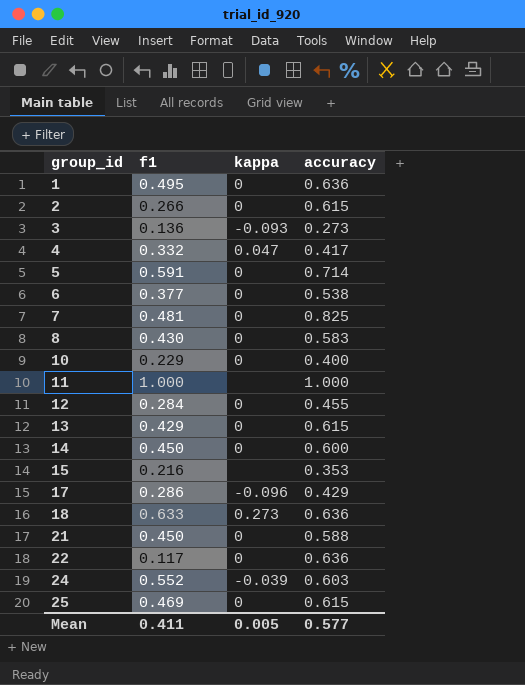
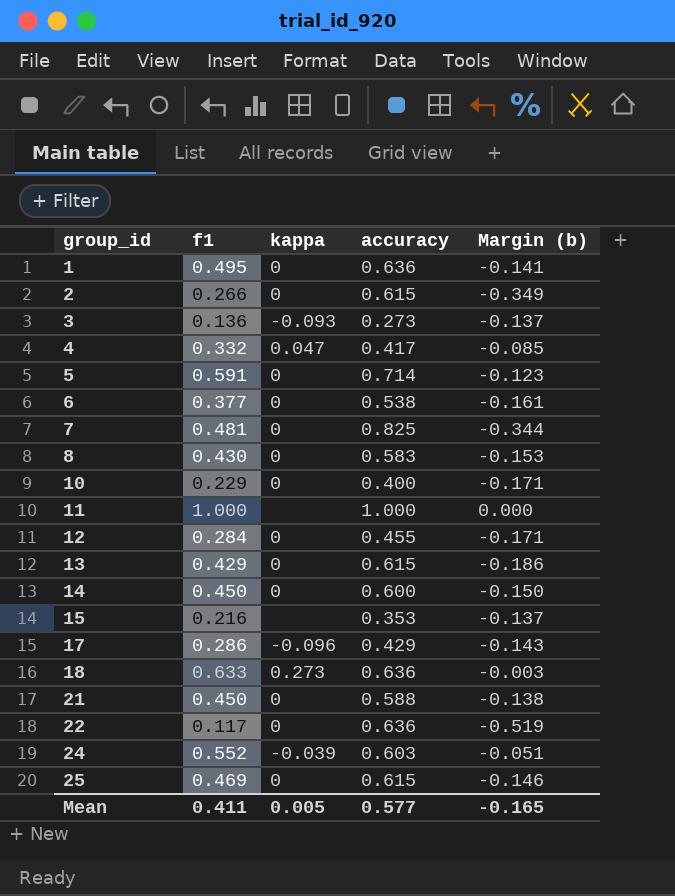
column Margin (b) | formula: none -> [f1] - [accuracy]

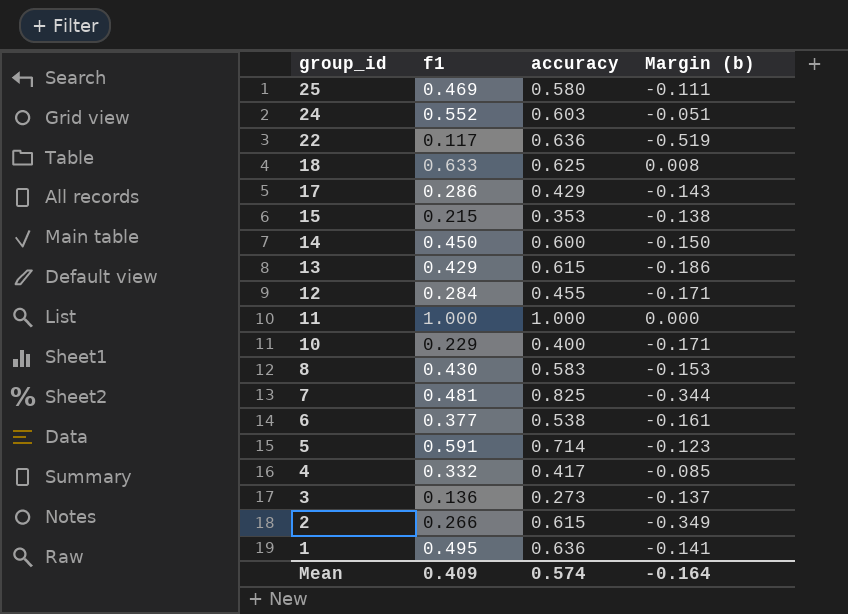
row order: group_id ascending -> group_id descending
column kappa | position: 3 -> none
row 21: 0.450 | 0 | 0.588 | -0.138 -> none
25 | accuracy: 0.615 -> 0.580
25 | Margin (b): -0.146 -> -0.111
18 | accuracy: 0.636 -> 0.625
18 | Margin (b): -0.003 -> 0.008
15 | f1: 0.216 -> 0.215
15 | Margin (b): -0.137 -> -0.138
Mean | f1: 0.411 -> 0.409
Mean | accuracy: 0.577 -> 0.574
Mean | Margin (b): -0.165 -> -0.164

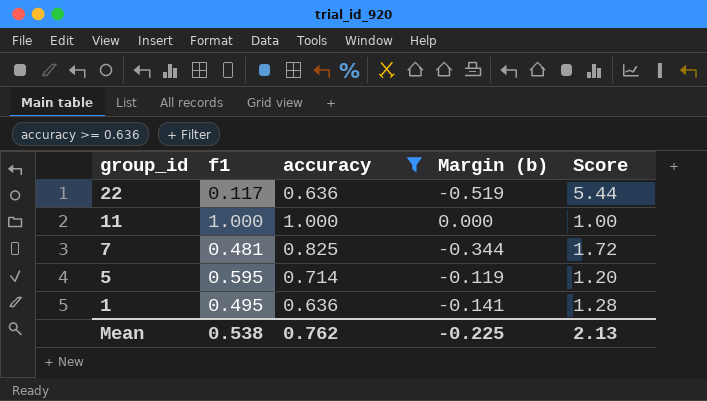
filter: none -> accuracy >= 0.636
column Score | formula: none -> [accuracy] / [f1]
5 | f1: 0.591 -> 0.595
5 | Margin (b): -0.123 -> -0.119
Mean | f1: 0.409 -> 0.538
Mean | accuracy: 0.574 -> 0.762
Mean | Margin (b): -0.164 -> -0.225

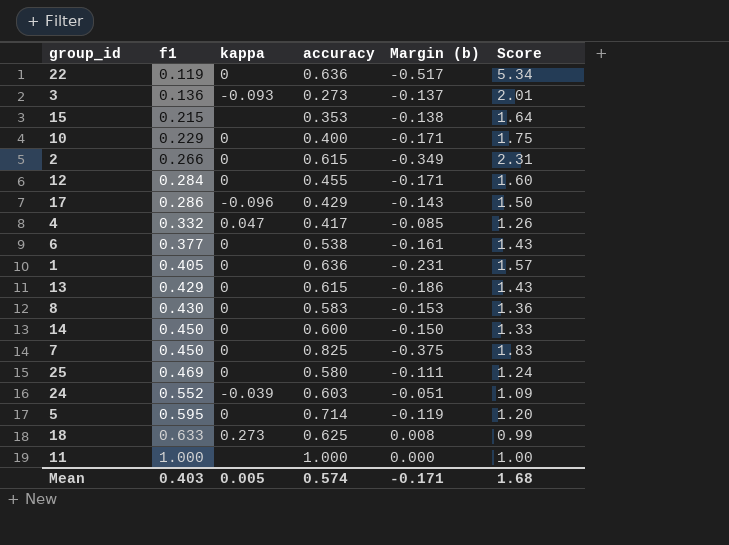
filter: accuracy >= 0.636 -> none
row order: group_id descending -> f1 ascending
column kappa | position: none -> 3
22 | f1: 0.117 -> 0.119
22 | Margin (b): -0.519 -> -0.517
22 | Score: 5.44 -> 5.34
1 | f1: 0.495 -> 0.405
1 | Margin (b): -0.141 -> -0.231
1 | Score: 1.28 -> 1.57
7 | f1: 0.481 -> 0.450
7 | Margin (b): -0.344 -> -0.375
7 | Score: 1.72 -> 1.83
Mean | f1: 0.538 -> 0.403
Mean | accuracy: 0.762 -> 0.574
Mean | Margin (b): -0.225 -> -0.171
Mean | Score: 2.13 -> 1.68

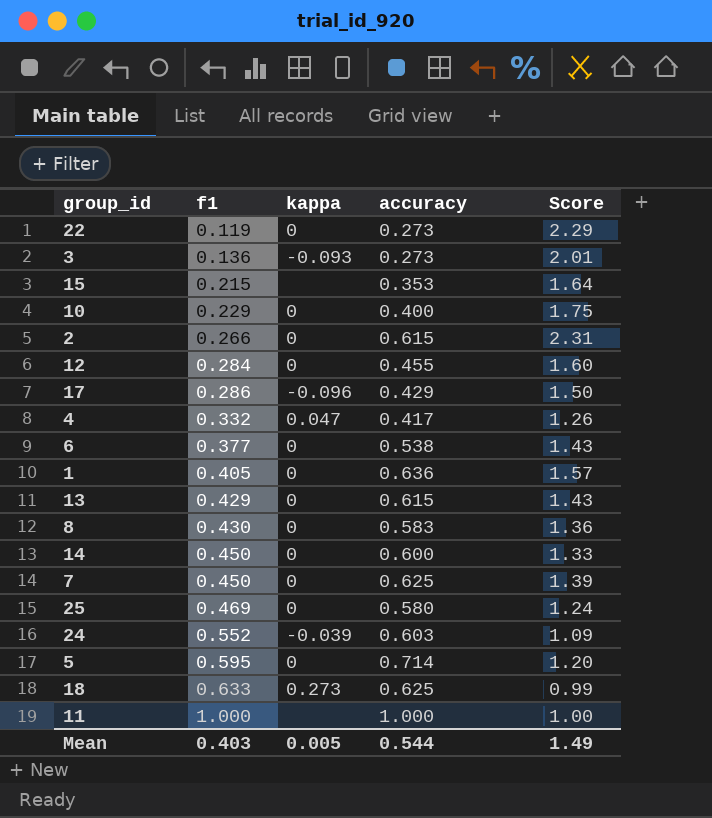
column Margin (b) | formula: [f1] - [accuracy] -> none
22 | accuracy: 0.636 -> 0.273
22 | Score: 5.34 -> 2.29
7 | accuracy: 0.825 -> 0.625
7 | Score: 1.83 -> 1.39
Mean | accuracy: 0.574 -> 0.544
Mean | Score: 1.68 -> 1.49

